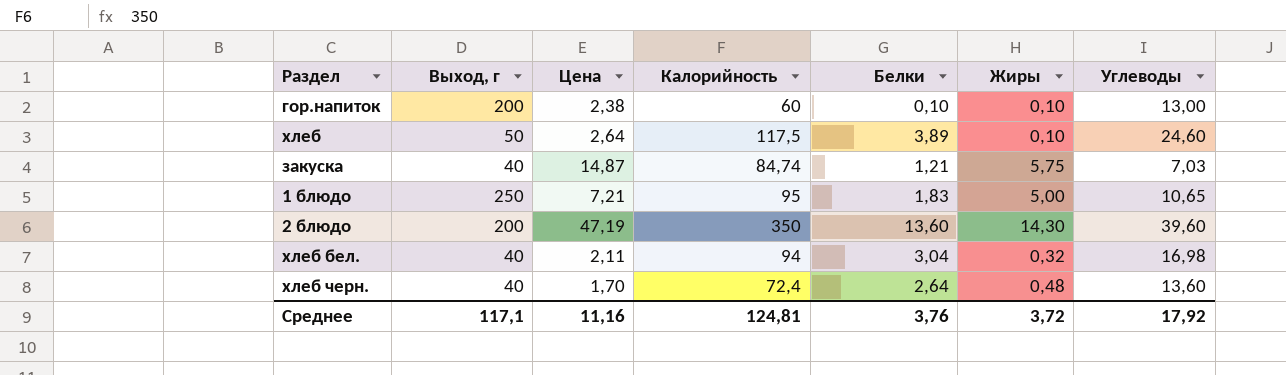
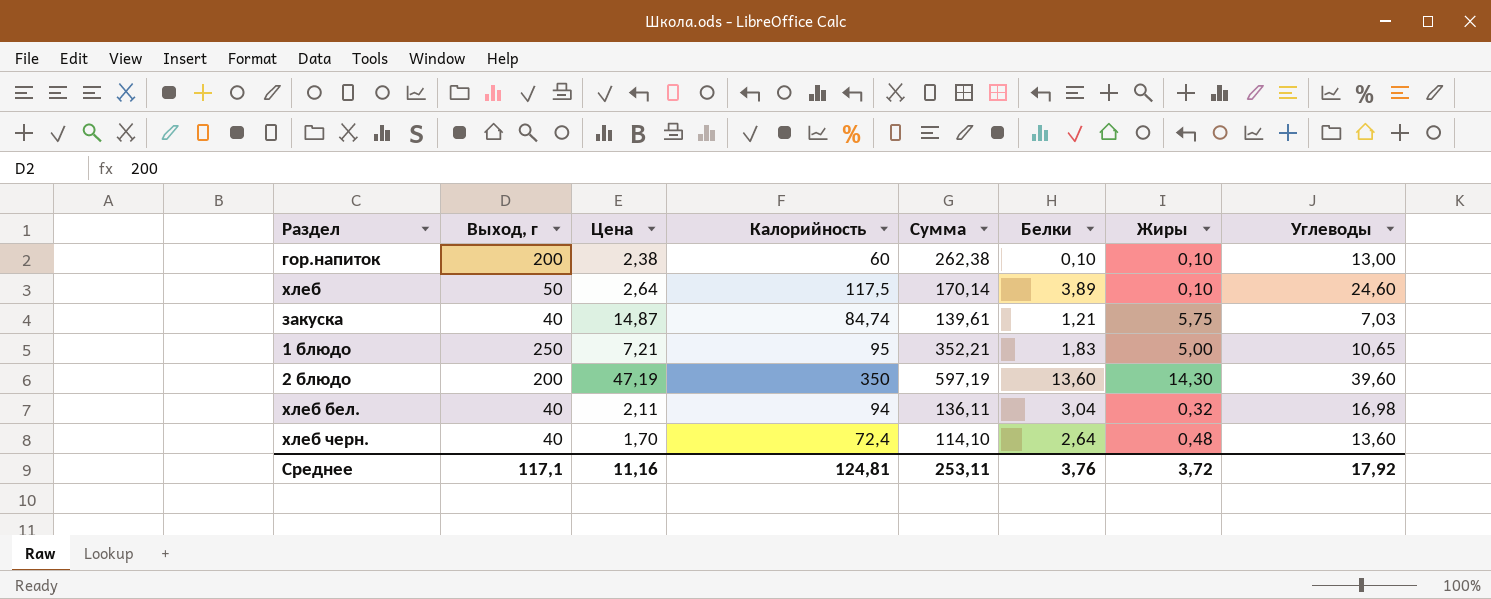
column Сумма | formula: none -> [Выход, г] + [Цена] + [Калорийность]

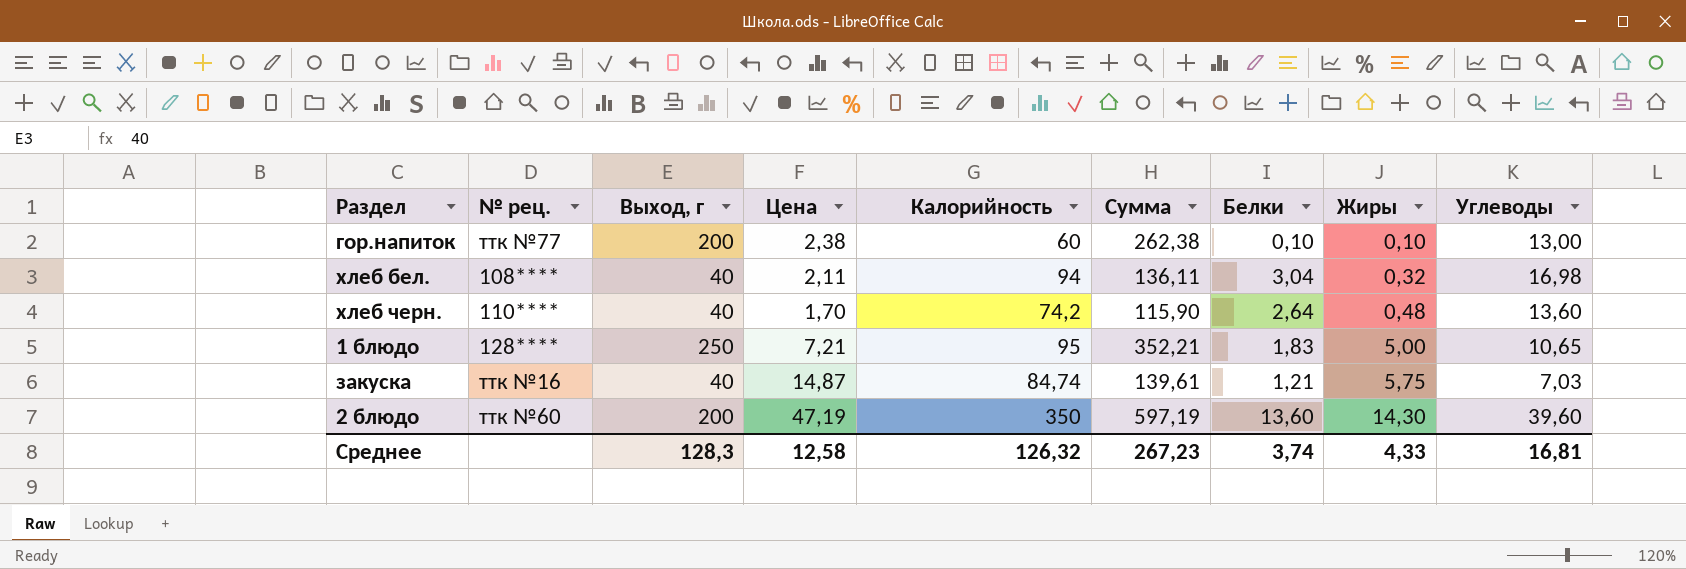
row order: none -> Жиры ascending
column № рец. | position: none -> 2
row хлеб: 50 | 2,64 | 117,5 | 170,14 | 3,89 | 0,10 | 24,60 -> none
хлеб черн. | Калорийность: 72,4 -> 74,2
хлеб черн. | Сумма: 114,10 -> 115,90
Среднее | Выход, г: 117,1 -> 128,3
Среднее | Цена: 11,16 -> 12,58
Среднее | Калорийность: 124,81 -> 126,32
Среднее | Сумма: 253,11 -> 267,23
Среднее | Белки: 3,76 -> 3,74
Среднее | Жиры: 3,72 -> 4,33
Среднее | Углеводы: 17,92 -> 16,81

